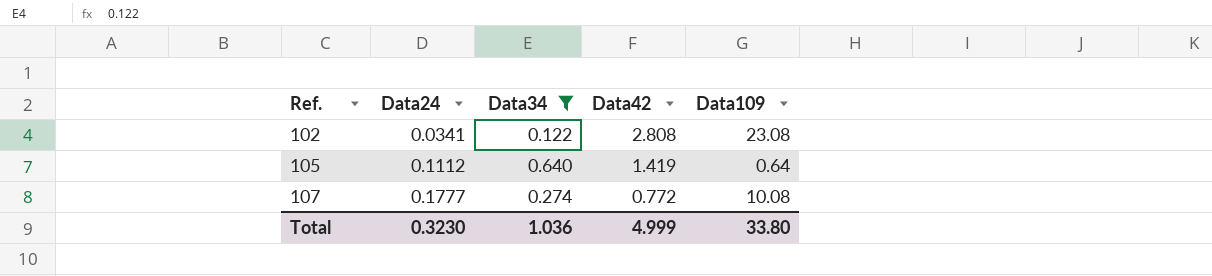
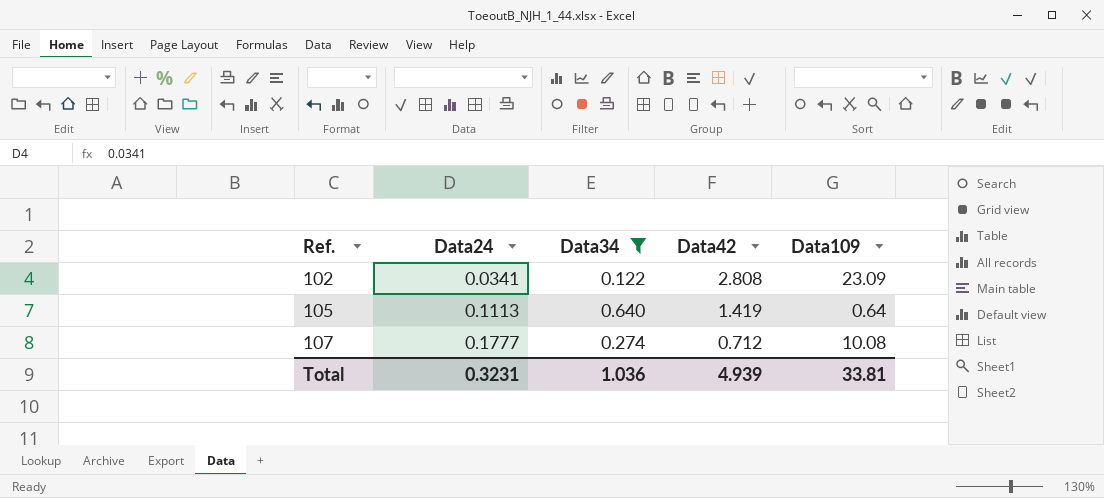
102 | Data109: 23.08 -> 23.09
105 | Data24: 0.1112 -> 0.1113
107 | Data42: 0.772 -> 0.712
Total | Data24: 0.3230 -> 0.3231
Total | Data42: 4.999 -> 4.939
Total | Data109: 33.80 -> 33.81

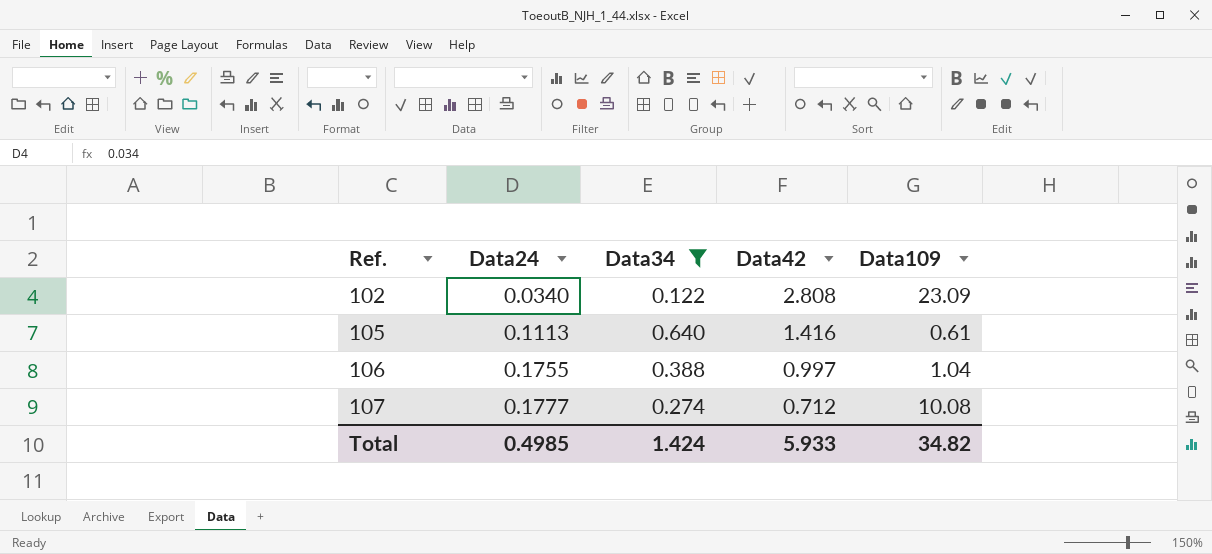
102 | Data24: 0.0341 -> 0.0340
105 | Data42: 1.419 -> 1.416
105 | Data109: 0.64 -> 0.61
row 106: none -> 0.1755 | 0.388 | 0.997 | 1.04
Total | Data24: 0.3231 -> 0.4985
Total | Data34: 1.036 -> 1.424
Total | Data42: 4.939 -> 5.933
Total | Data109: 33.81 -> 34.82

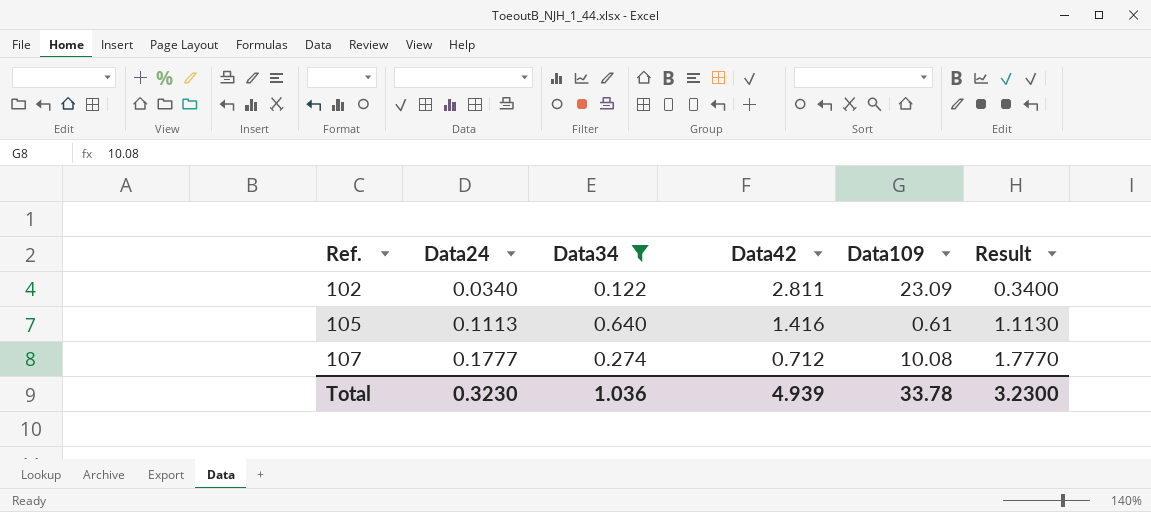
column Result | formula: none -> [Data24] * 10
row 106: 0.1755 | 0.388 | 0.997 | 1.04 -> none
102 | Data42: 2.808 -> 2.811
Total | Data24: 0.4985 -> 0.3230
Total | Data34: 1.424 -> 1.036
Total | Data42: 5.933 -> 4.939
Total | Data109: 34.82 -> 33.78

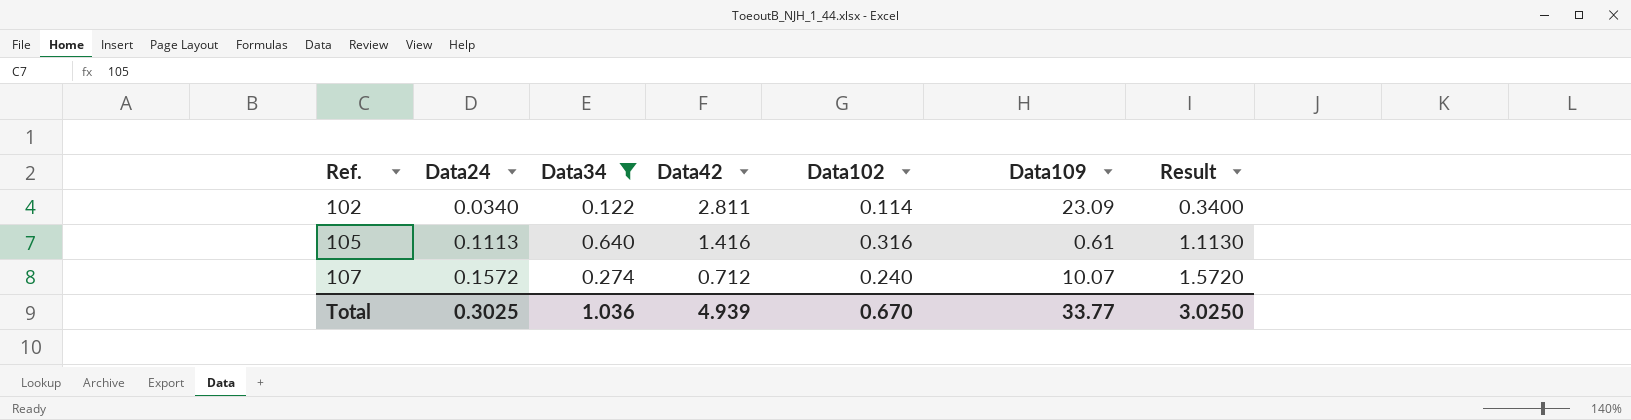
column Data102 | position: none -> 5
107 | Data24: 0.1777 -> 0.1572
107 | Data109: 10.08 -> 10.07
107 | Result: 1.7770 -> 1.5720
Total | Data24: 0.3230 -> 0.3025
Total | Data109: 33.78 -> 33.77
Total | Result: 3.2300 -> 3.0250

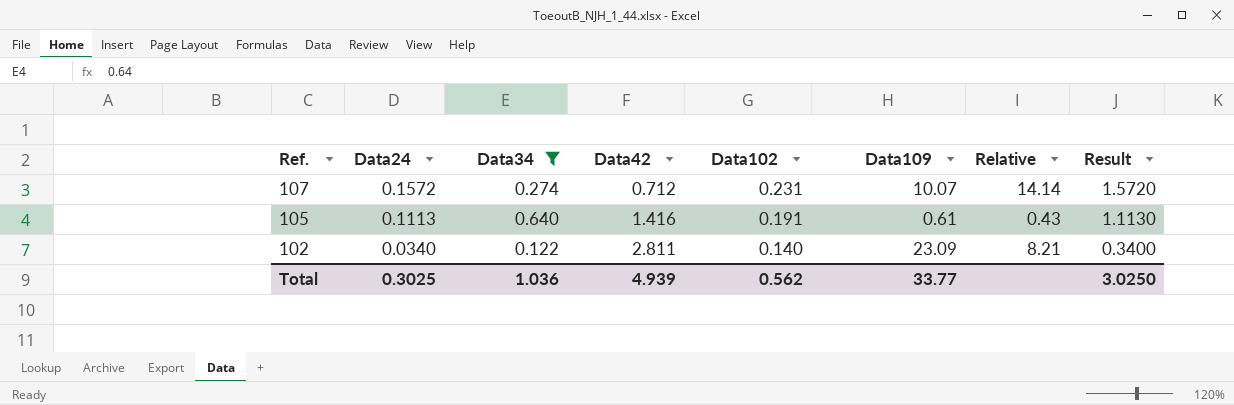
row order: Ref. ascending -> Ref. descending
column Relative | formula: none -> [Data109] / [Data42]
107 | Data102: 0.240 -> 0.231
105 | Data102: 0.316 -> 0.191
102 | Data102: 0.114 -> 0.140
Total | Data102: 0.670 -> 0.562

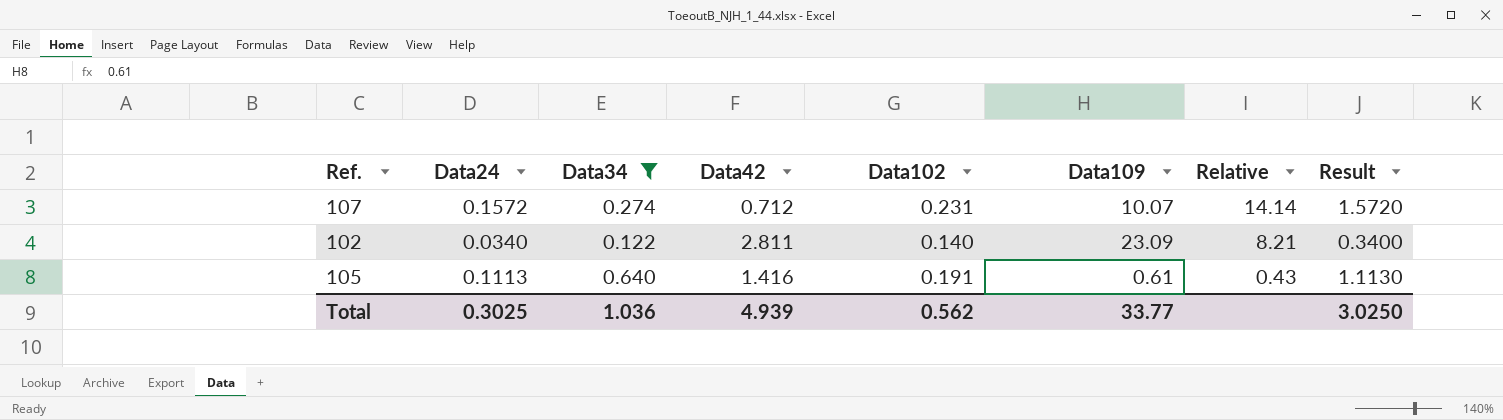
row order: Ref. descending -> Relative descending

